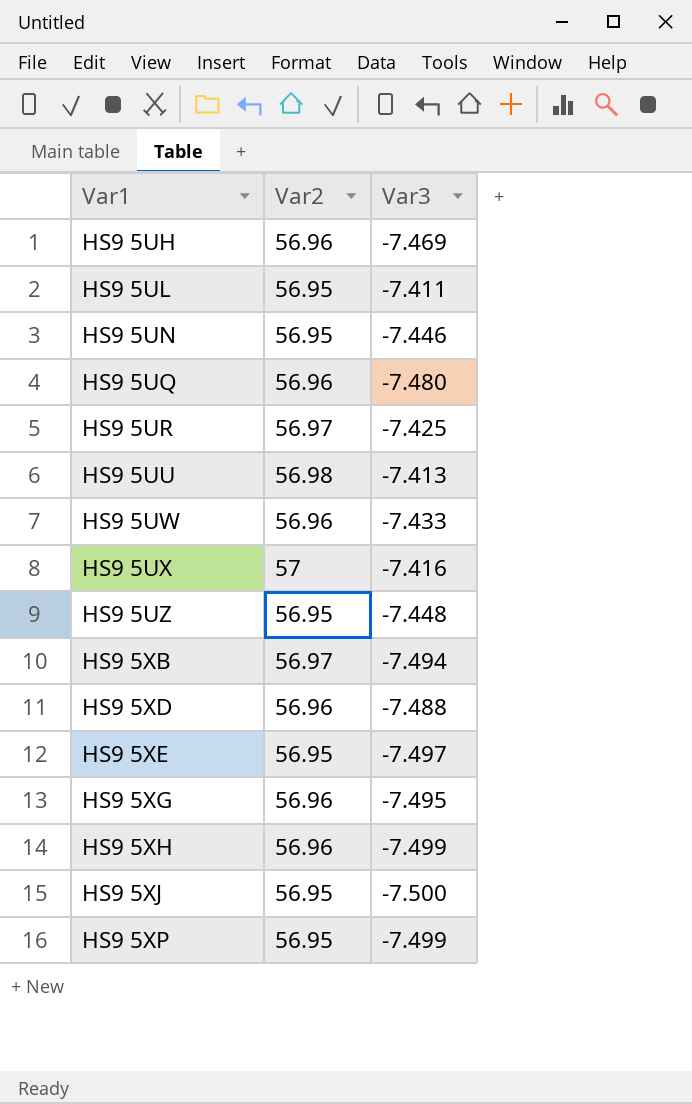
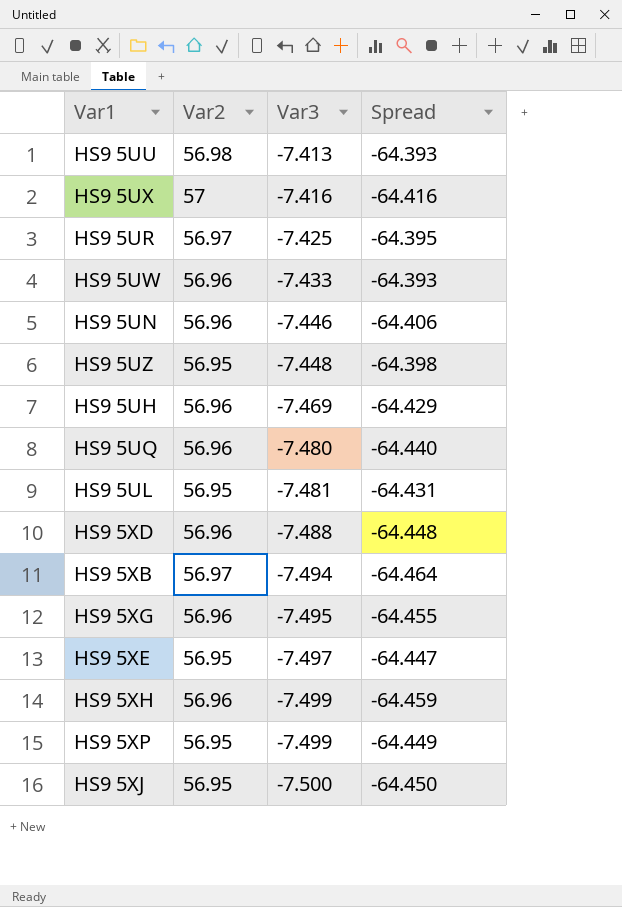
row order: Var1 ascending -> Var3 descending
column Spread | formula: none -> [Var3] - [Var2]
HS9 5UN | Var2: 56.95 -> 56.96
HS9 5UL | Var3: -7.411 -> -7.481

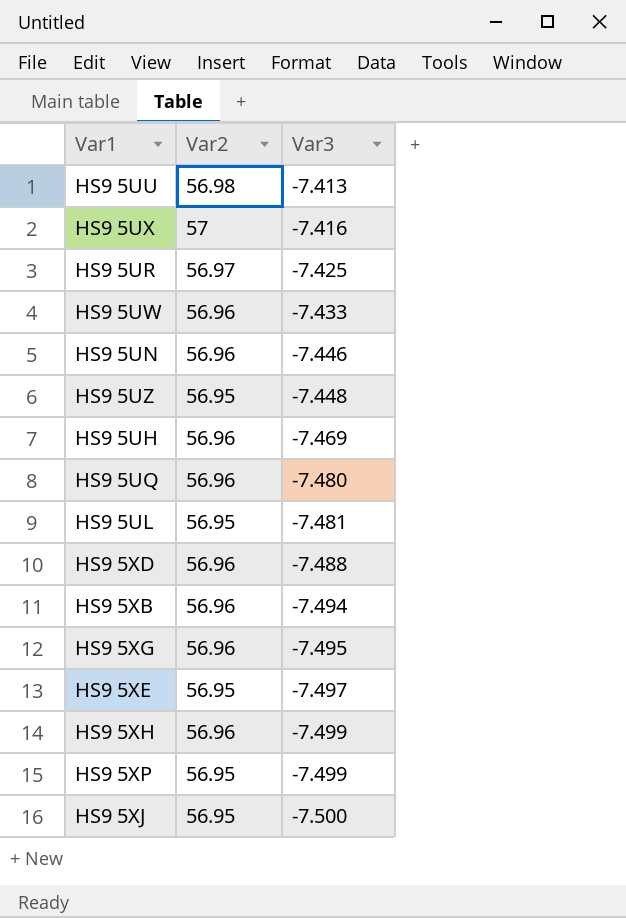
column Spread | formula: [Var3] - [Var2] -> none
HS9 5XB | Var2: 56.97 -> 56.96

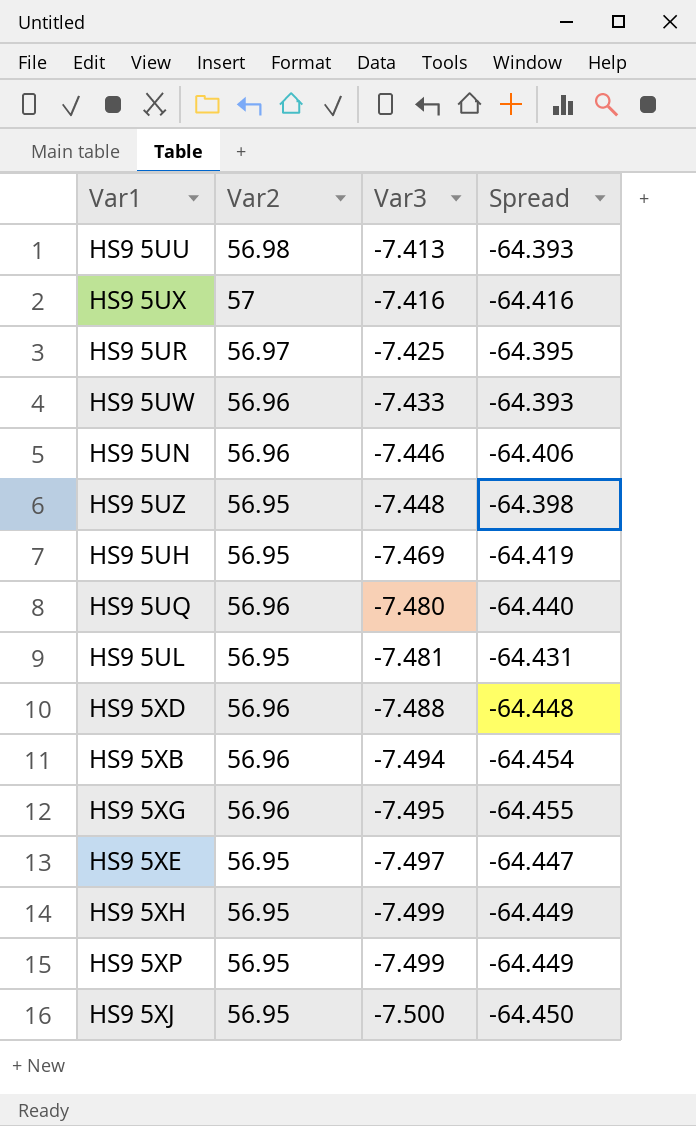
column Spread | formula: none -> [Var3] - [Var2]
HS9 5UH | Var2: 56.96 -> 56.95
HS9 5XH | Var2: 56.96 -> 56.95

